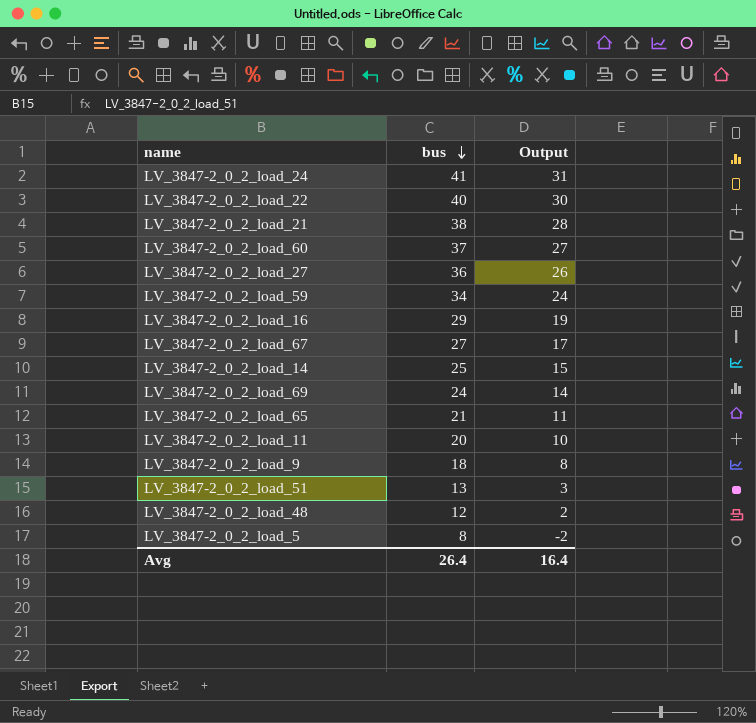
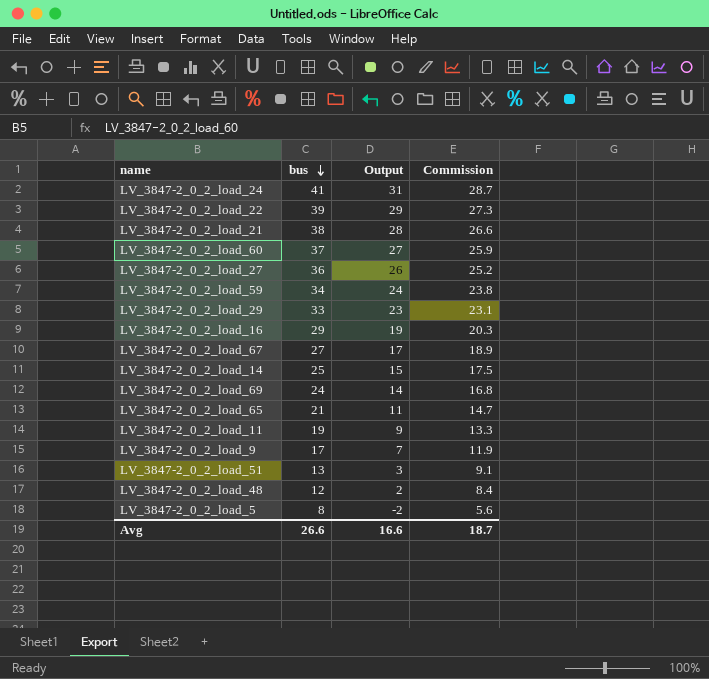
column Commission | formula: none -> [bus] * 0.7
LV_3847-2_0_2_load_22 | bus: 40 -> 39
LV_3847-2_0_2_load_22 | Output: 30 -> 29
row LV_3847-2_0_2_load_29: none -> 33 | 23 | 23.1
LV_3847-2_0_2_load_11 | bus: 20 -> 19
LV_3847-2_0_2_load_11 | Output: 10 -> 9
LV_3847-2_0_2_load_9 | bus: 18 -> 17
LV_3847-2_0_2_load_9 | Output: 8 -> 7
Avg | bus: 26.4 -> 26.6
Avg | Output: 16.4 -> 16.6

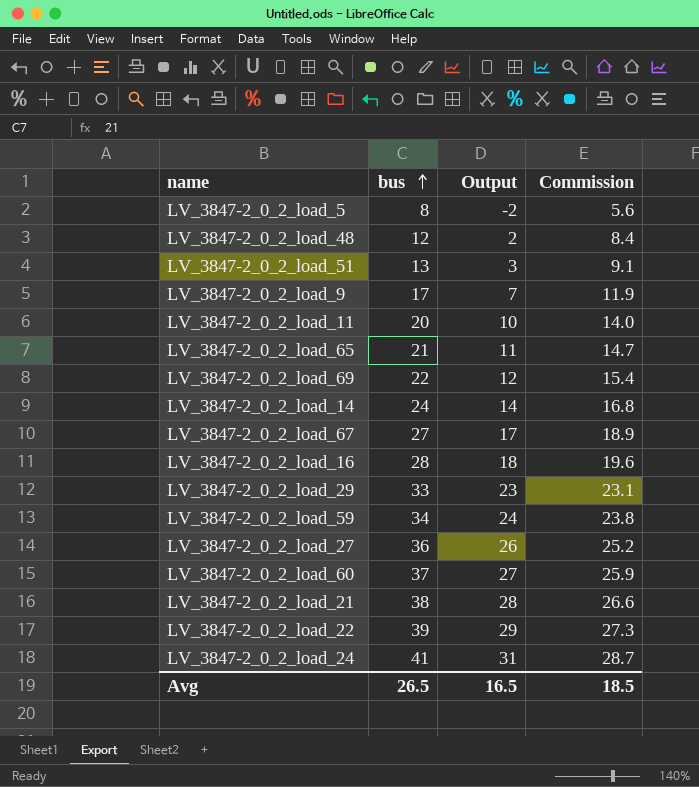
row order: bus descending -> bus ascending
LV_3847-2_0_2_load_11 | bus: 19 -> 20
LV_3847-2_0_2_load_11 | Output: 9 -> 10
LV_3847-2_0_2_load_11 | Commission: 13.3 -> 14.0
LV_3847-2_0_2_load_69 | bus: 24 -> 22
LV_3847-2_0_2_load_69 | Output: 14 -> 12
LV_3847-2_0_2_load_69 | Commission: 16.8 -> 15.4
LV_3847-2_0_2_load_14 | bus: 25 -> 24
LV_3847-2_0_2_load_14 | Output: 15 -> 14
LV_3847-2_0_2_load_14 | Commission: 17.5 -> 16.8
LV_3847-2_0_2_load_16 | bus: 29 -> 28
LV_3847-2_0_2_load_16 | Output: 19 -> 18
LV_3847-2_0_2_load_16 | Commission: 20.3 -> 19.6
Avg | bus: 26.6 -> 26.5
Avg | Output: 16.6 -> 16.5
Avg | Commission: 18.7 -> 18.5

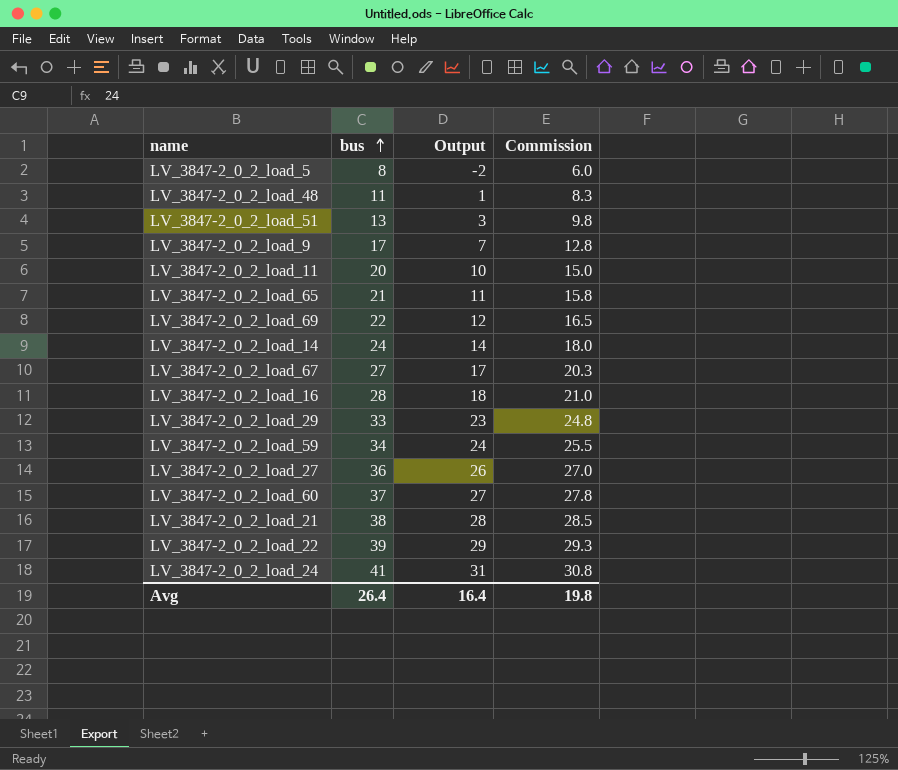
column Commission | formula: [bus] * 0.7 -> [bus] * 0.75
LV_3847-2_0_2_load_48 | bus: 12 -> 11
LV_3847-2_0_2_load_48 | Output: 2 -> 1
Avg | bus: 26.5 -> 26.4
Avg | Output: 16.5 -> 16.4
Avg | Commission: 18.5 -> 19.8

